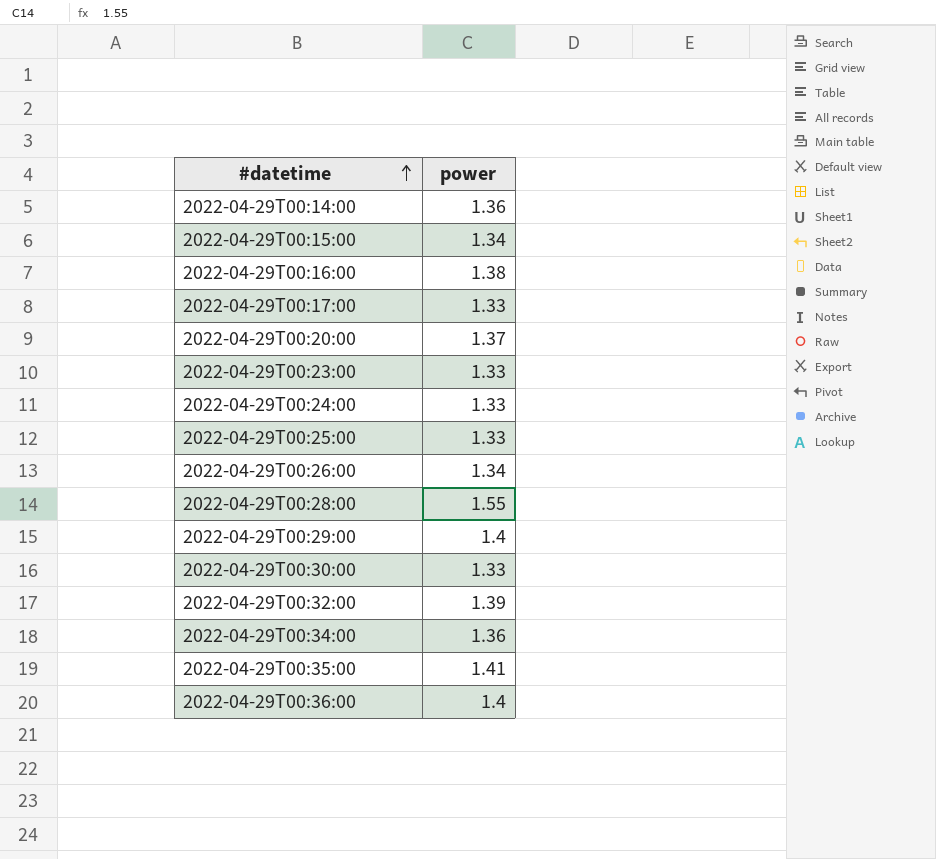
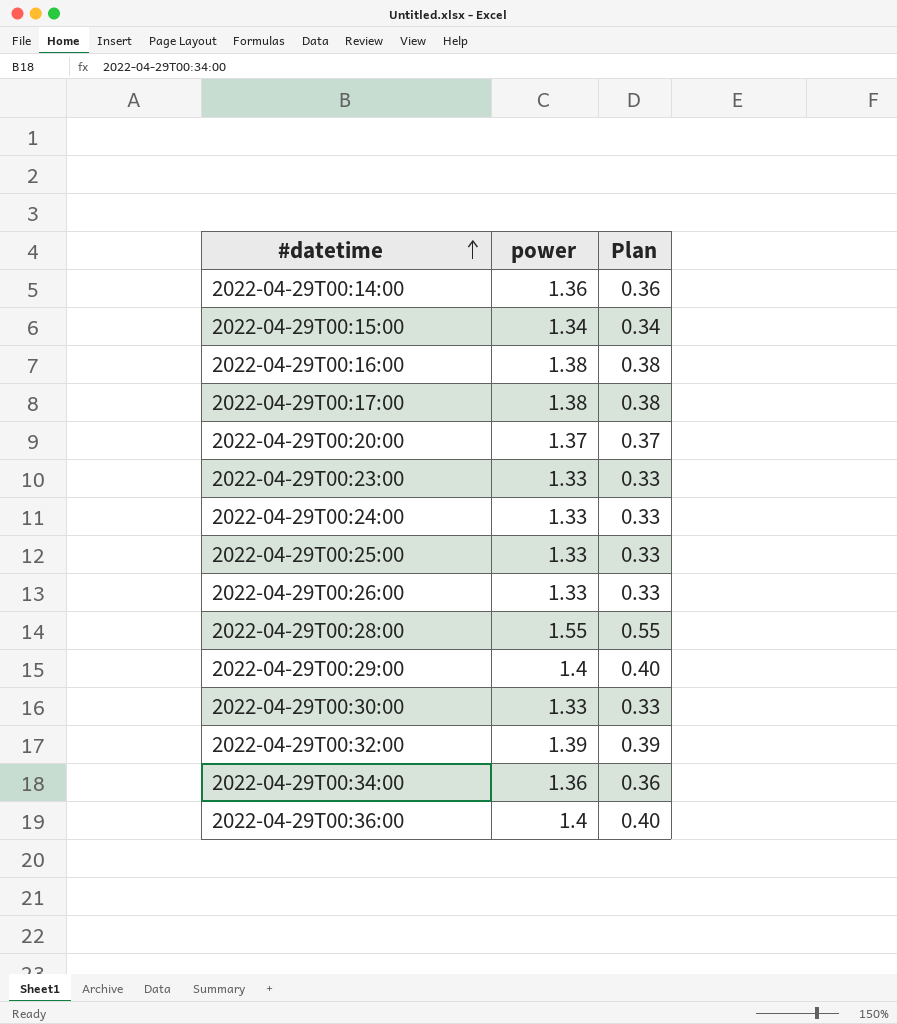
column Plan | formula: none -> [power] - 1
row 2022-04-29T00:35:00: 1.41 -> none
2022-04-29T00:17:00 | power: 1.33 -> 1.38
2022-04-29T00:26:00 | power: 1.34 -> 1.33

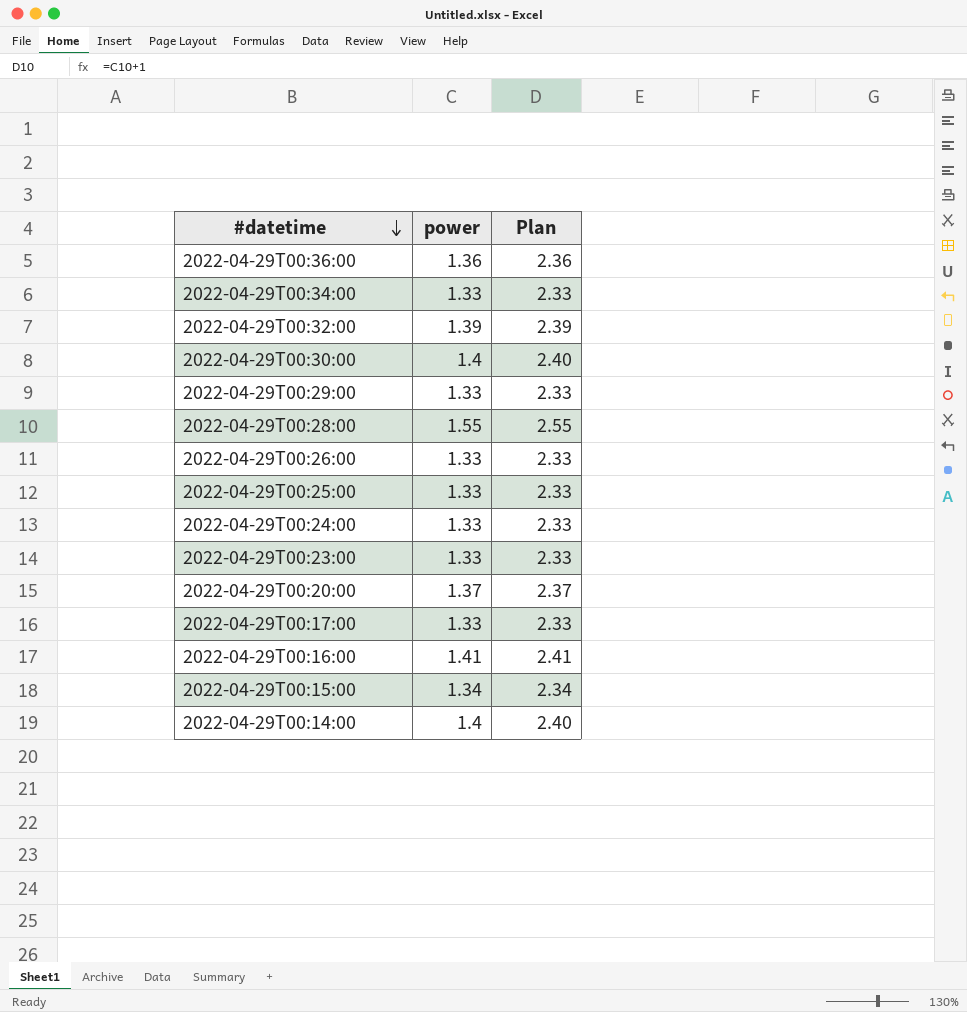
row order: #datetime ascending -> #datetime descending
column Plan | formula: [power] - 1 -> [power] + 1
2022-04-29T00:36:00 | power: 1.4 -> 1.36
2022-04-29T00:34:00 | power: 1.36 -> 1.33
2022-04-29T00:30:00 | power: 1.33 -> 1.4
2022-04-29T00:29:00 | power: 1.4 -> 1.33
2022-04-29T00:17:00 | power: 1.38 -> 1.33
2022-04-29T00:16:00 | power: 1.38 -> 1.41
2022-04-29T00:14:00 | power: 1.36 -> 1.4

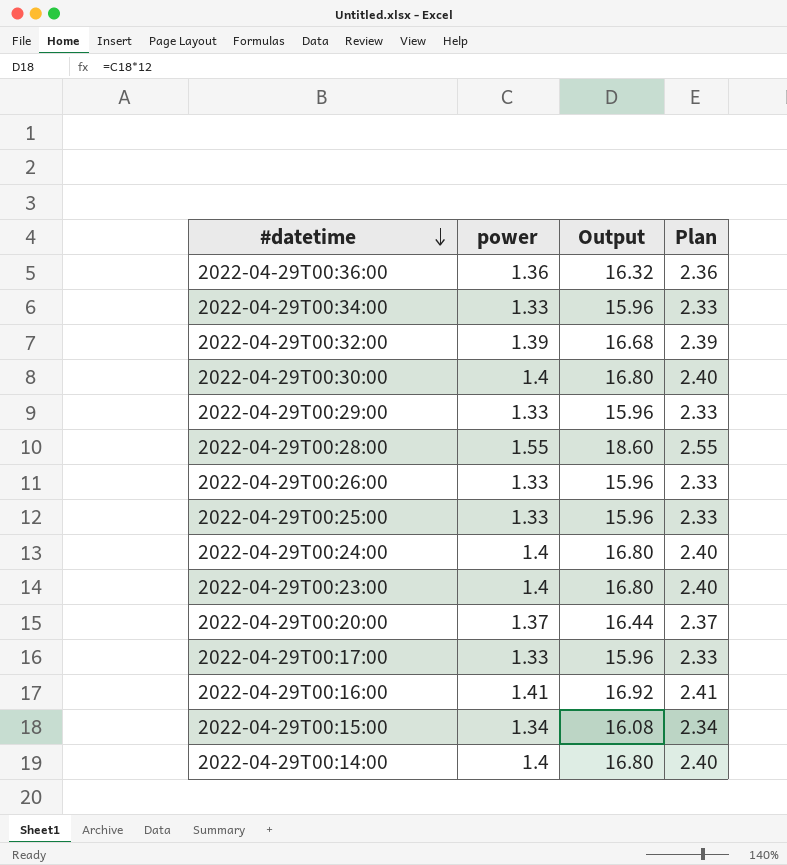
column Output | formula: none -> [power] * 12
2022-04-29T00:24:00 | power: 1.33 -> 1.4
2022-04-29T00:24:00 | Plan: 2.33 -> 2.40
2022-04-29T00:23:00 | power: 1.33 -> 1.4
2022-04-29T00:23:00 | Plan: 2.33 -> 2.40

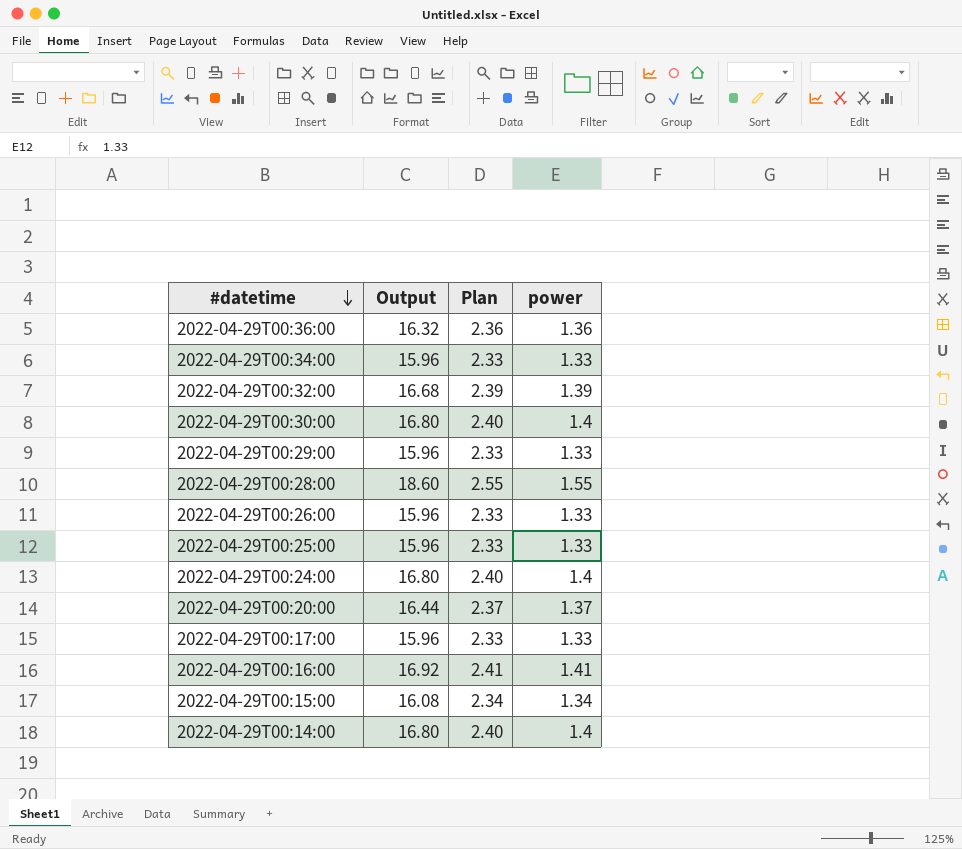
column power | position: 2 -> 4
row 2022-04-29T00:23:00: 1.4 | 16.80 | 2.40 -> none

